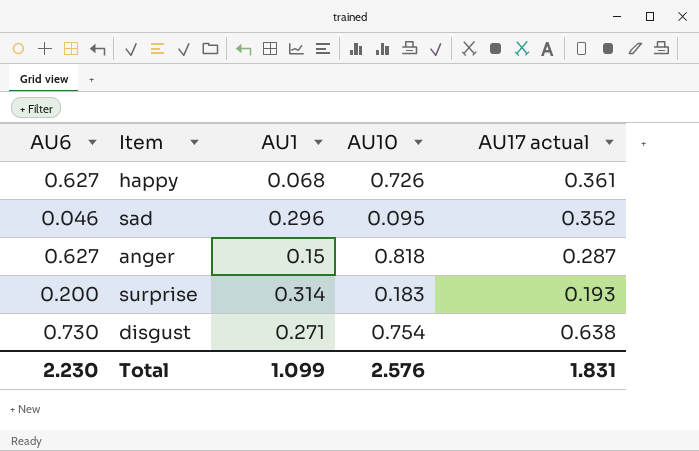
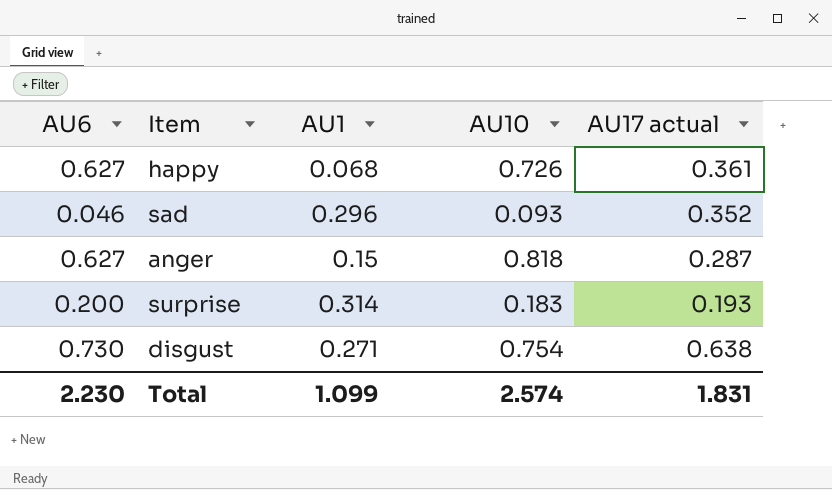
sad | AU10: 0.095 -> 0.093
Total | AU10: 2.576 -> 2.574

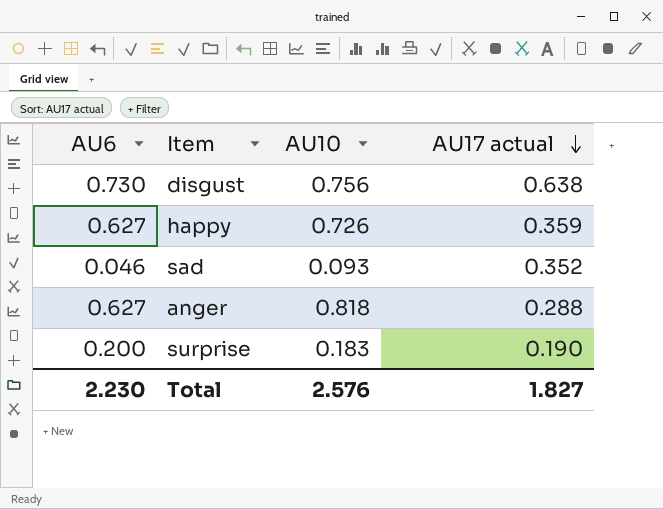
row order: none -> AU17 actual descending
column AU1 | position: 3 -> none
disgust | AU10: 0.754 -> 0.756
happy | AU17 actual: 0.361 -> 0.359
anger | AU17 actual: 0.287 -> 0.288
surprise | AU17 actual: 0.193 -> 0.190
Total | AU10: 2.574 -> 2.576
Total | AU17 actual: 1.831 -> 1.827

